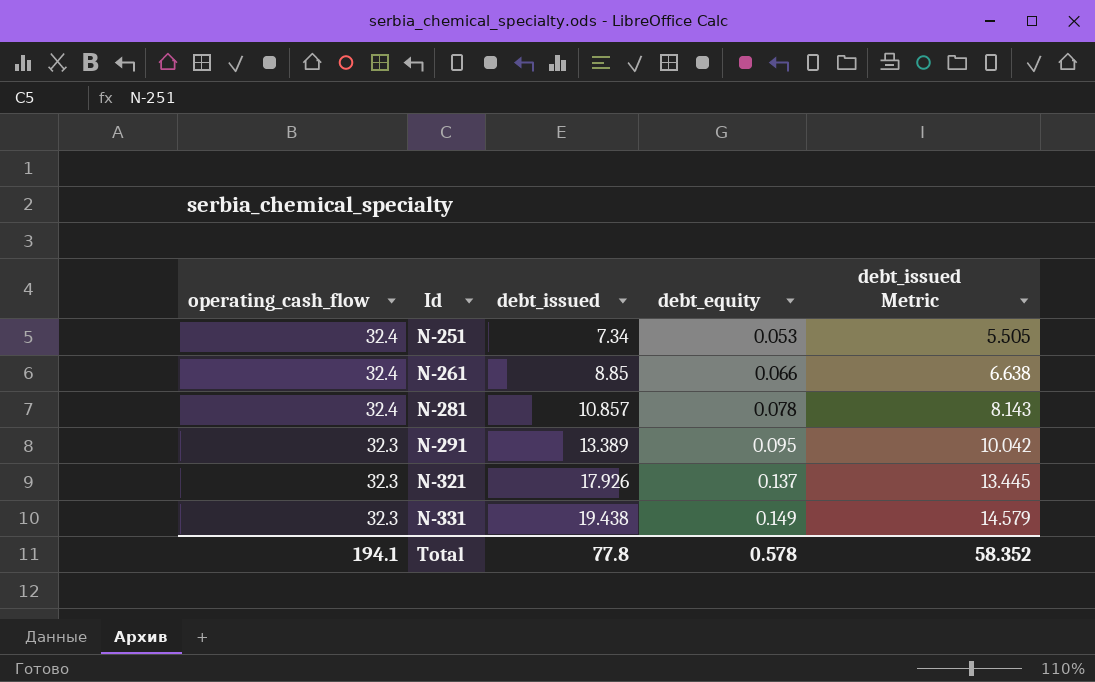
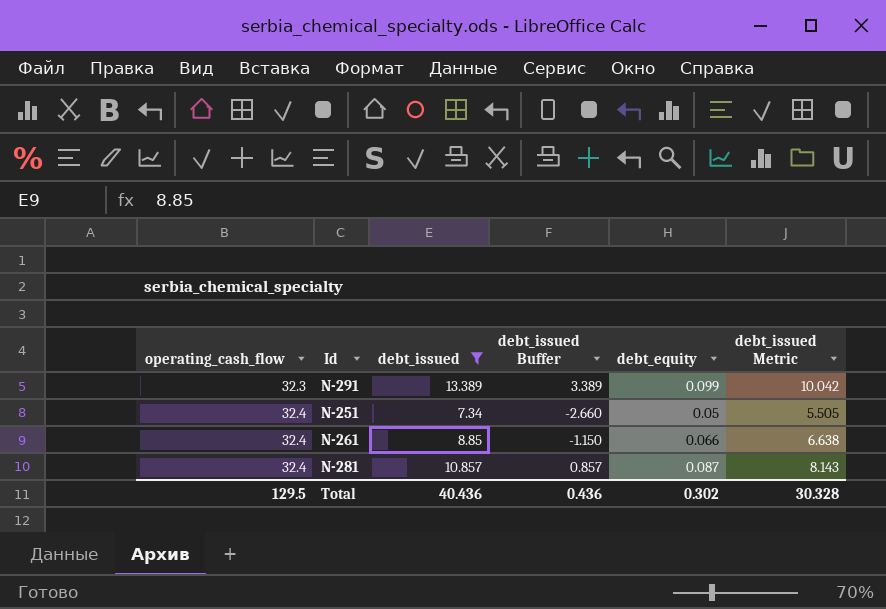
filter: none -> debt_issued <= 13.389
row order: operating_cash_flow descending -> operating_cash_flow ascending
column debt_issued Buffer | formula: none -> [debt_issued] - 10
N-291 | debt_equity: 0.095 -> 0.099
N-251 | debt_equity: 0.053 -> 0.05
N-281 | debt_equity: 0.078 -> 0.087
Total | operating_cash_flow: 194.1 -> 129.5
Total | debt_issued: 77.8 -> 40.436
Total | debt_equity: 0.578 -> 0.302
Total | debt_issued Metric: 58.352 -> 30.328

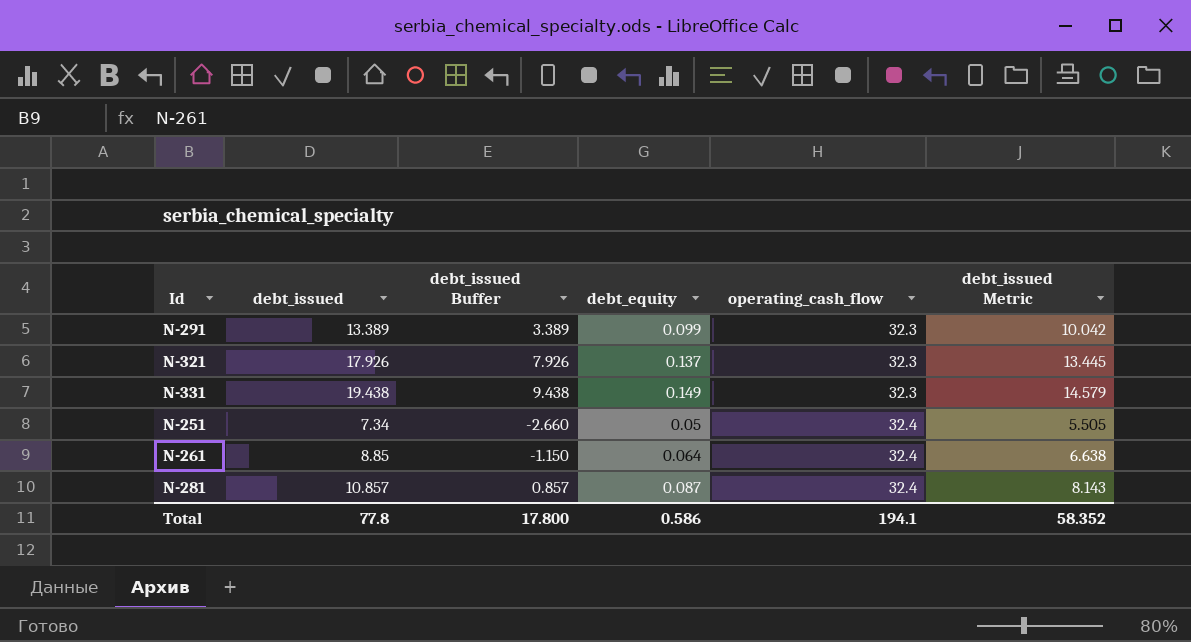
filter: debt_issued <= 13.389 -> none
column operating_cash_flow | position: 1 -> 5
N-261 | debt_equity: 0.066 -> 0.064
Total | debt_issued: 40.436 -> 77.8
Total | debt_issued Buffer: 0.436 -> 17.800
Total | debt_equity: 0.302 -> 0.586
Total | operating_cash_flow: 129.5 -> 194.1
Total | debt_issued Metric: 30.328 -> 58.352

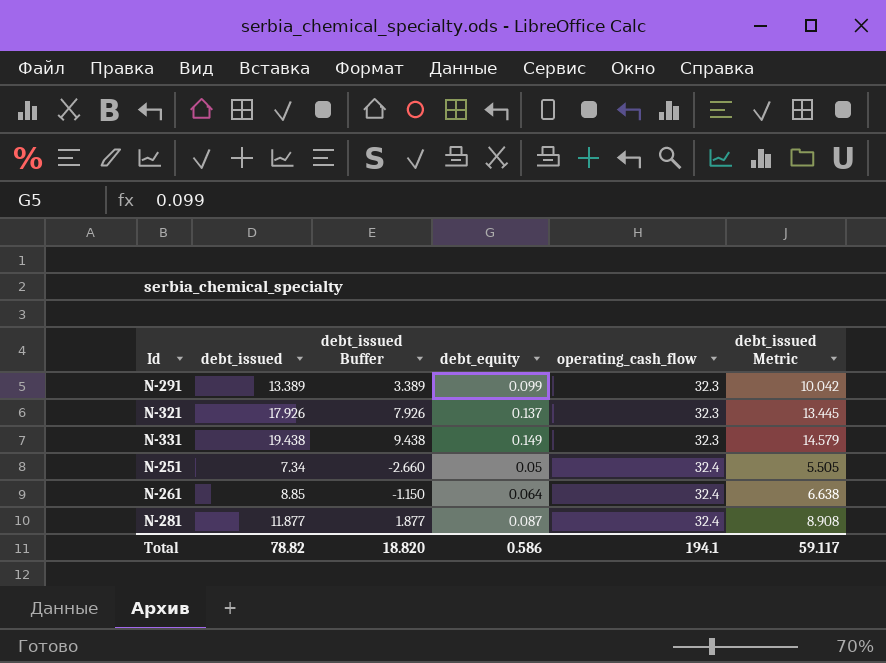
N-281 | debt_issued: 10.857 -> 11.877
N-281 | debt_issued Buffer: 0.857 -> 1.877
N-281 | debt_issued Metric: 8.143 -> 8.908
Total | debt_issued: 77.8 -> 78.82
Total | debt_issued Buffer: 17.800 -> 18.820
Total | debt_issued Metric: 58.352 -> 59.117

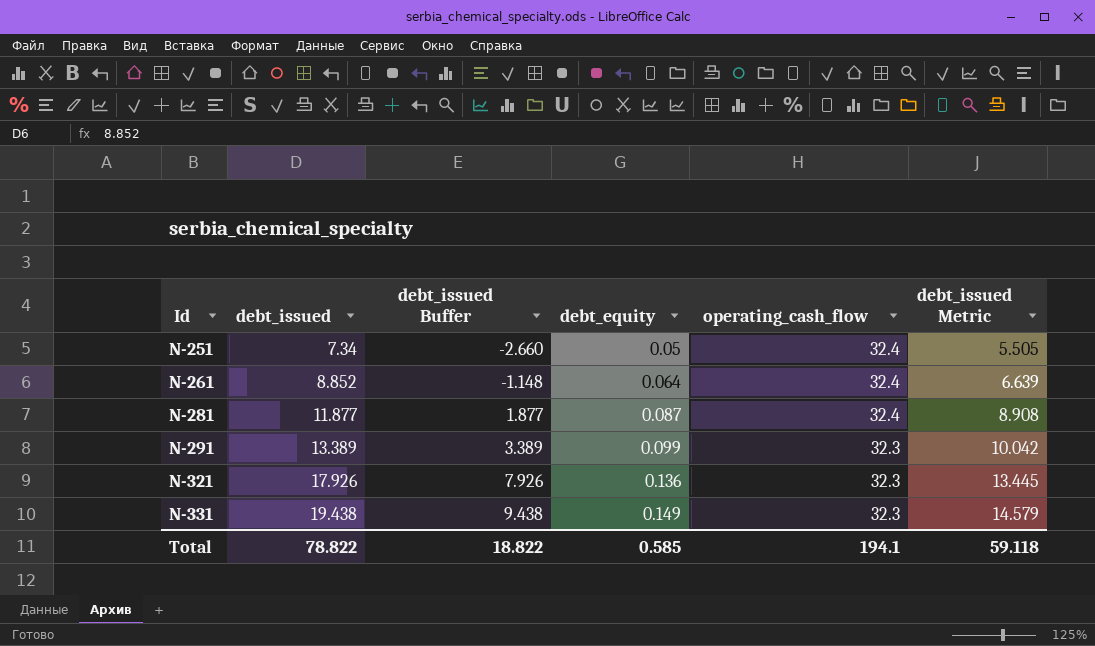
row order: operating_cash_flow ascending -> Id ascending
N-261 | debt_issued: 8.85 -> 8.852
N-261 | debt_issued Buffer: -1.150 -> -1.148
N-261 | debt_issued Metric: 6.638 -> 6.639
N-321 | debt_equity: 0.137 -> 0.136
Total | debt_issued: 78.82 -> 78.822
Total | debt_issued Buffer: 18.820 -> 18.822
Total | debt_equity: 0.586 -> 0.585
Total | debt_issued Metric: 59.117 -> 59.118

